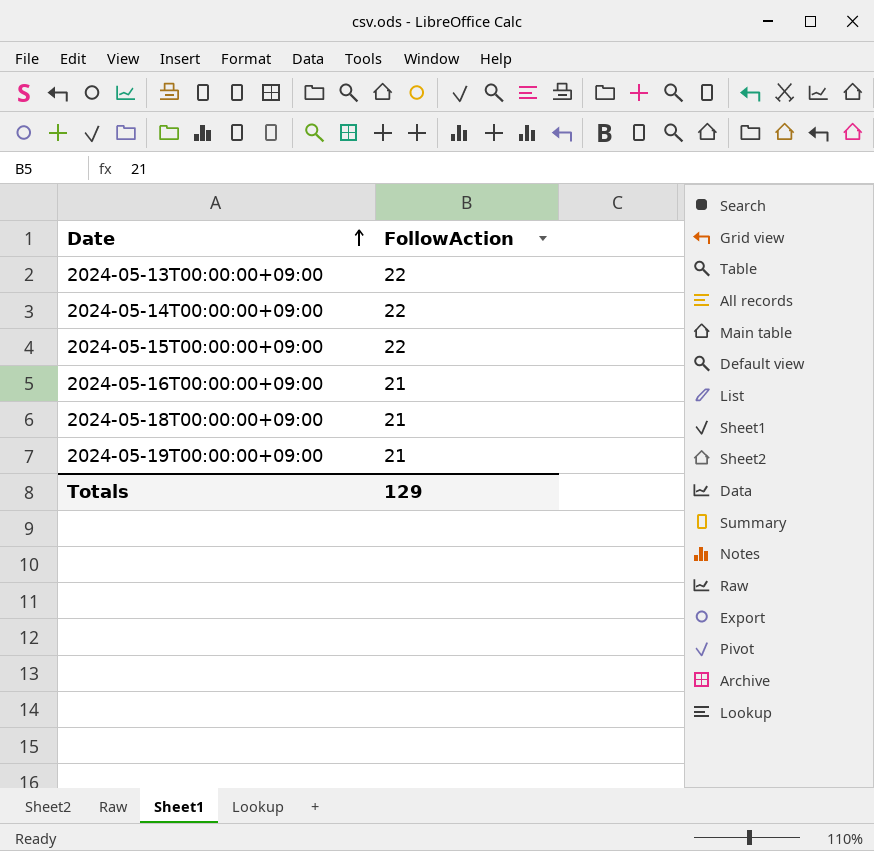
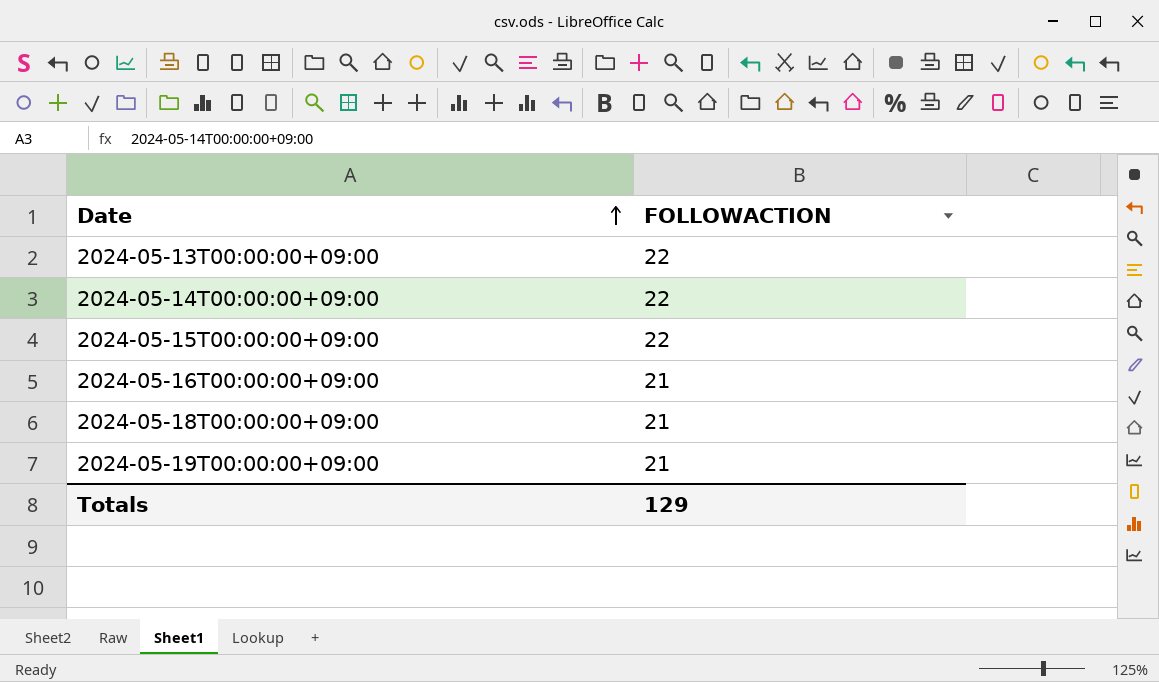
column name: FollowAction -> FOLLOWACTION

